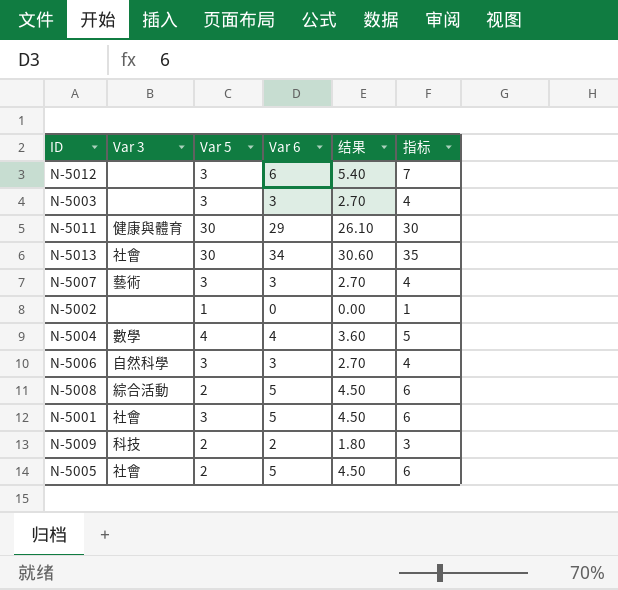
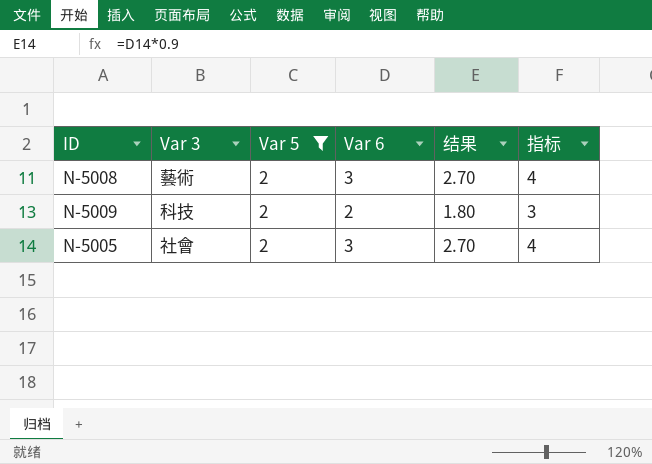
filter: none -> Var 5 = 2
N-5008 | Var 3: 綜合活動 -> 藝術
N-5008 | Var 6: 5 -> 3
N-5008 | 结果: 4.50 -> 2.70
N-5008 | 指标: 6 -> 4
N-5005 | Var 6: 5 -> 3
N-5005 | 结果: 4.50 -> 2.70
N-5005 | 指标: 6 -> 4

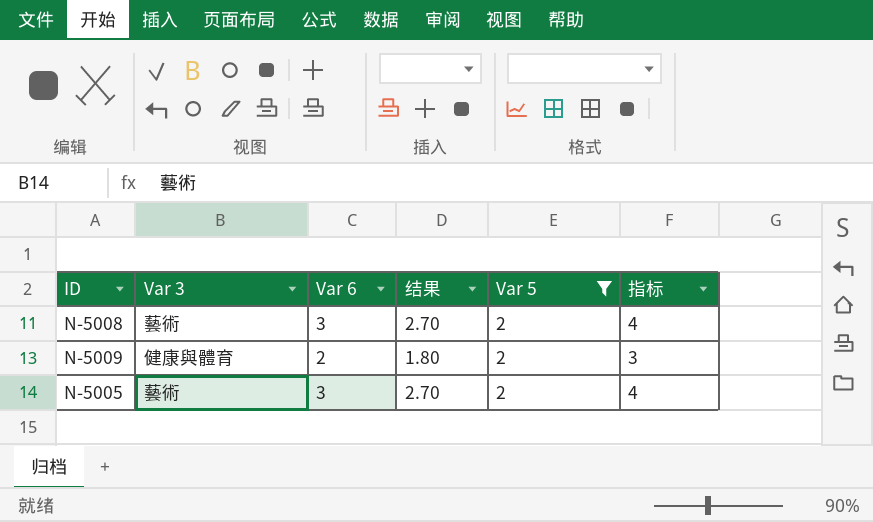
column Var 5 | position: 3 -> 5
N-5009 | Var 3: 科技 -> 健康與體育
N-5005 | Var 3: 社會 -> 藝術

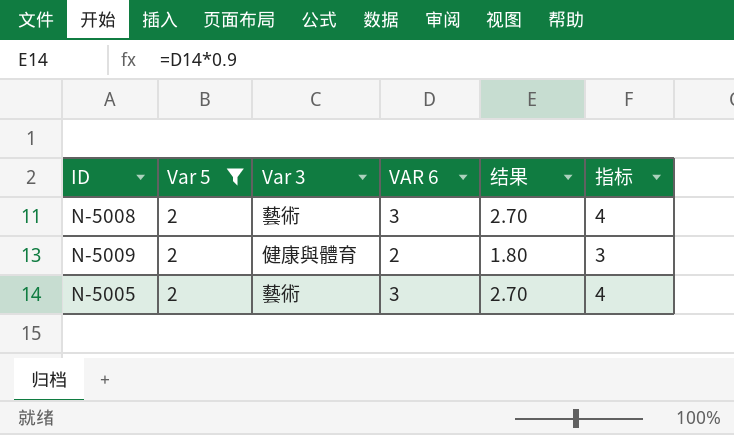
column Var 5 | position: 5 -> 2
column name: Var 6 -> VAR 6

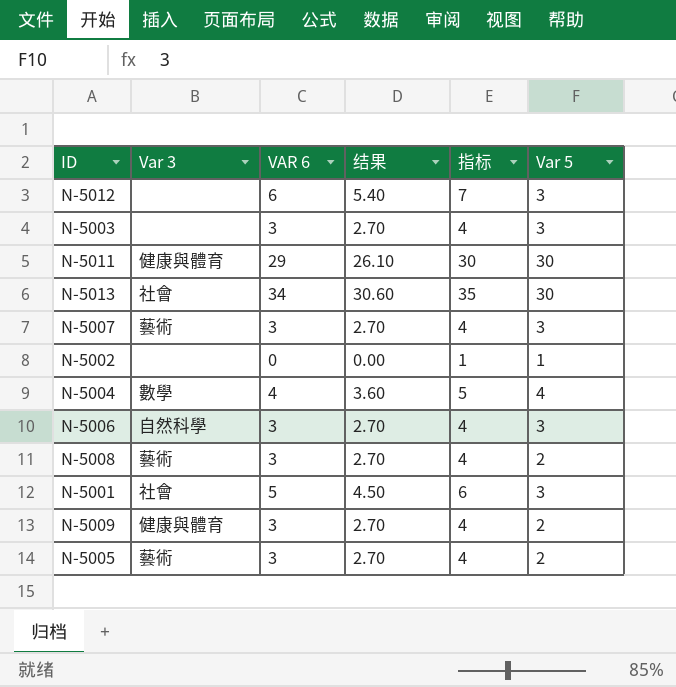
filter: Var 5 = 2 -> none
column Var 5 | position: 2 -> 6
N-5009 | VAR 6: 2 -> 3
N-5009 | 结果: 1.80 -> 2.70
N-5009 | 指标: 3 -> 4

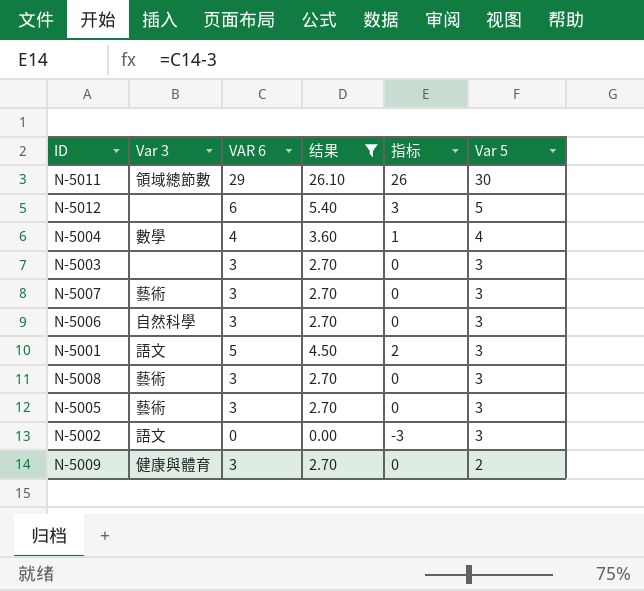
filter: none -> 结果 != 30.60
row order: none -> Var 5 descending
column 指标 | formula: [VAR 6] + 1 -> [VAR 6] - 3
N-5011 | Var 3: 健康與體育 -> 領域總節數
N-5012 | Var 5: 3 -> 5
N-5001 | Var 3: 社會 -> 語文
N-5008 | Var 5: 2 -> 3
N-5005 | Var 5: 2 -> 3
N-5002 | Var 3: none -> 語文
N-5002 | Var 5: 1 -> 3

